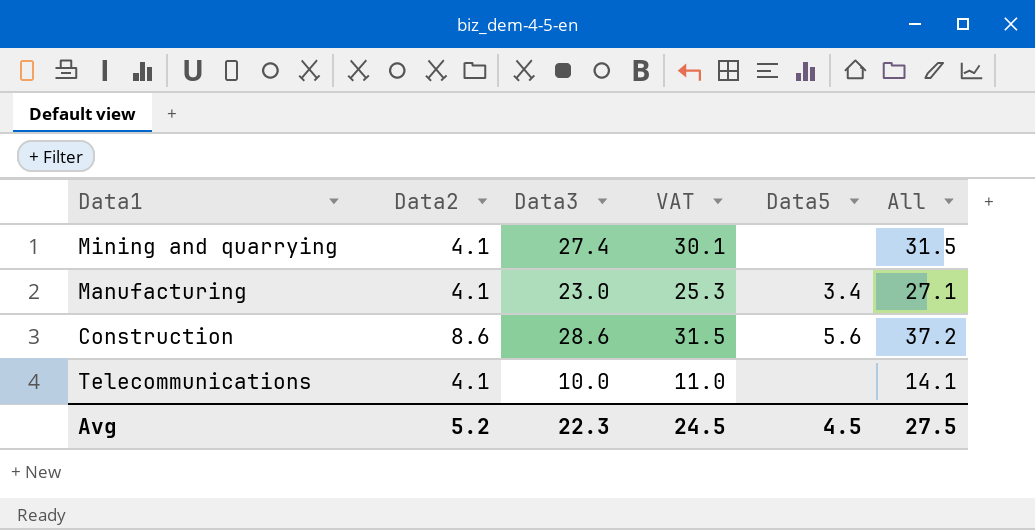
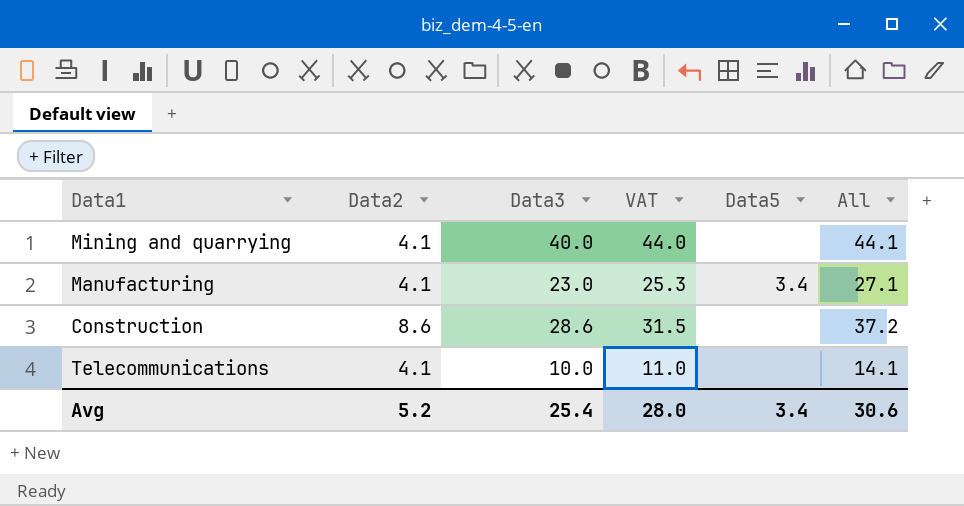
Mining and quarrying | Data3: 27.4 -> 40.0
Mining and quarrying | VAT: 30.1 -> 44.0
Mining and quarrying | All: 31.5 -> 44.1
Construction | Data5: 5.6 -> none
Avg | Data3: 22.3 -> 25.4
Avg | VAT: 24.5 -> 28.0
Avg | Data5: 4.5 -> 3.4
Avg | All: 27.5 -> 30.6

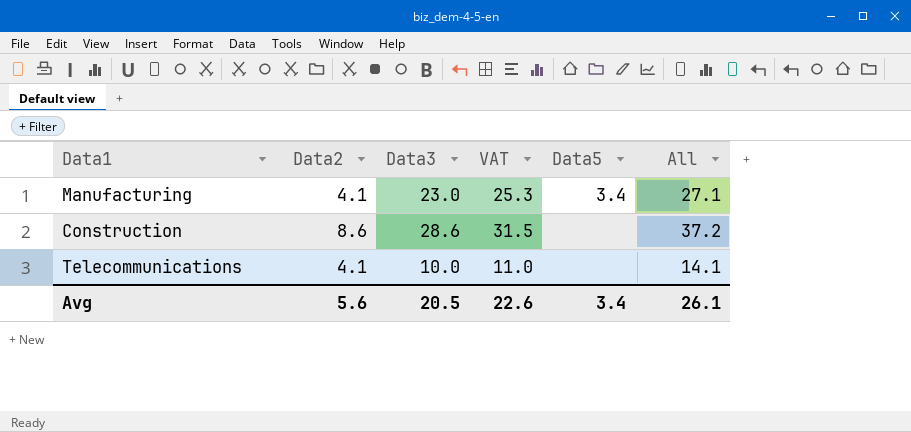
row Mining and quarrying: 4.1 | 40.0 | 44.0 | none | 44.1 -> none
Avg | Data2: 5.2 -> 5.6
Avg | Data3: 25.4 -> 20.5
Avg | VAT: 28.0 -> 22.6
Avg | All: 30.6 -> 26.1

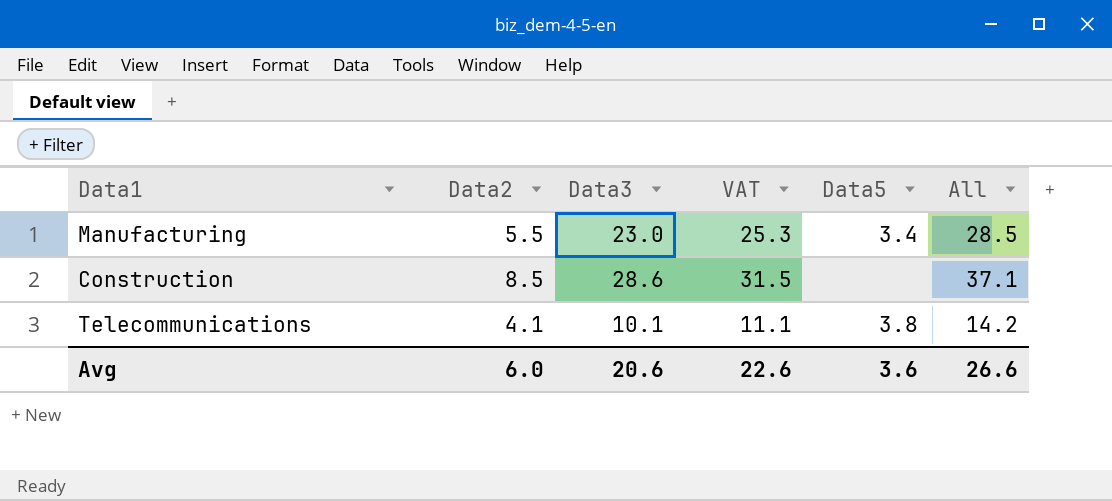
Manufacturing | Data2: 4.1 -> 5.5
Manufacturing | All: 27.1 -> 28.5
Construction | Data2: 8.6 -> 8.5
Construction | All: 37.2 -> 37.1
Telecommunications | Data3: 10.0 -> 10.1
Telecommunications | VAT: 11.0 -> 11.1
Telecommunications | Data5: none -> 3.8
Telecommunications | All: 14.1 -> 14.2
Avg | Data2: 5.6 -> 6.0
Avg | Data3: 20.5 -> 20.6
Avg | Data5: 3.4 -> 3.6
Avg | All: 26.1 -> 26.6

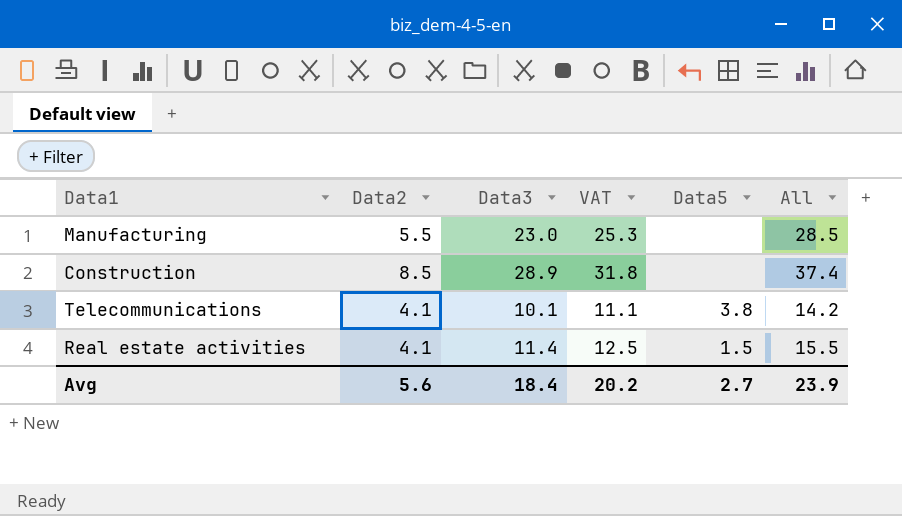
Manufacturing | Data5: 3.4 -> none
Construction | Data3: 28.6 -> 28.9
Construction | VAT: 31.5 -> 31.8
Construction | All: 37.1 -> 37.4
row Real estate activities: none -> 4.1 | 11.4 | 12.5 | 1.5 | 15.5
Avg | Data2: 6.0 -> 5.6
Avg | Data3: 20.6 -> 18.4
Avg | VAT: 22.6 -> 20.2
Avg | Data5: 3.6 -> 2.7
Avg | All: 26.6 -> 23.9

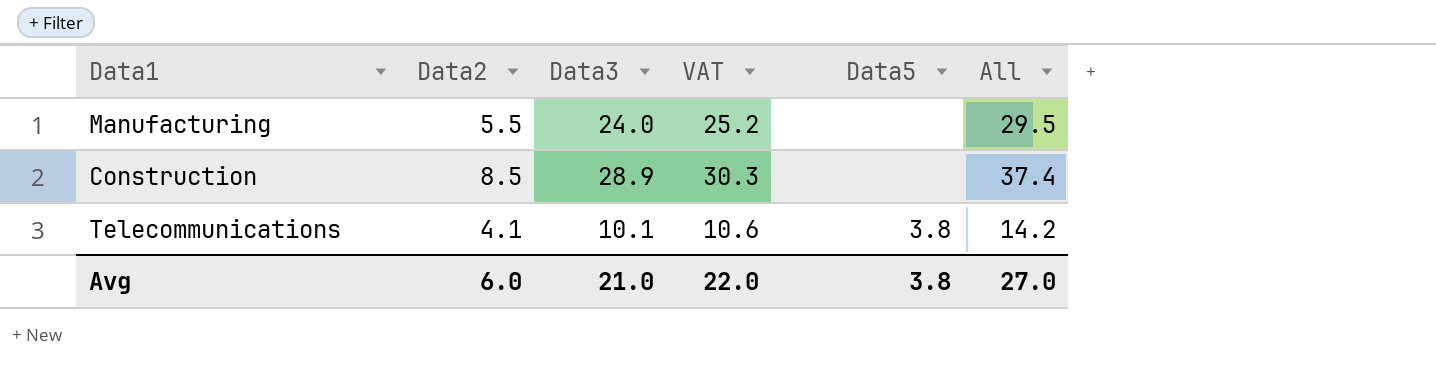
column VAT | formula: [Data3] * 1.1 -> [Data3] * 1.05
row Real estate activities: 4.1 | 11.4 | 12.5 | 1.5 | 15.5 -> none
Manufacturing | Data3: 23.0 -> 24.0
Manufacturing | All: 28.5 -> 29.5
Avg | Data2: 5.6 -> 6.0
Avg | Data3: 18.4 -> 21.0
Avg | VAT: 20.2 -> 22.0
Avg | Data5: 2.7 -> 3.8
Avg | All: 23.9 -> 27.0

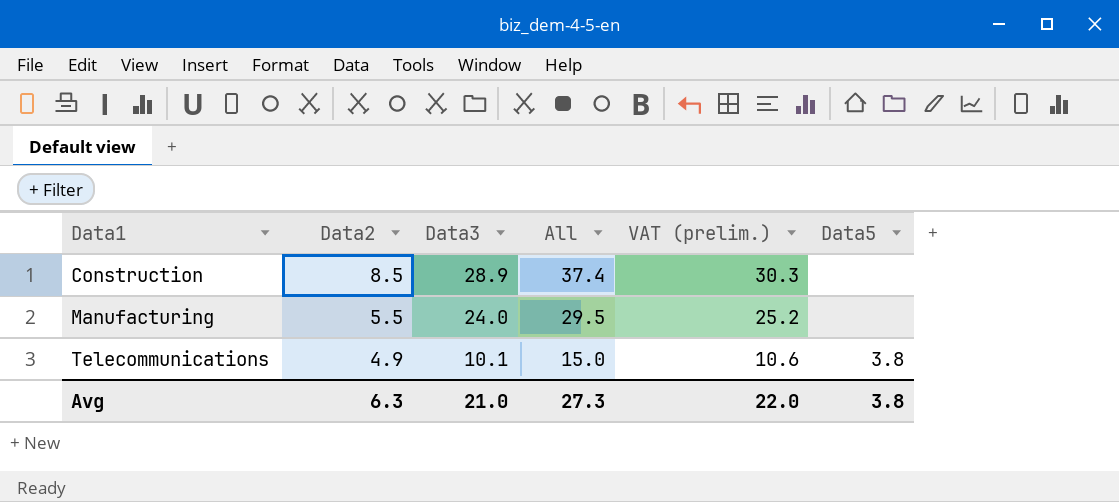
row order: none -> Data1 ascending
column All | position: 6 -> 4
column name: VAT -> VAT (prelim.)
Telecommunications | Data2: 4.1 -> 4.9
Telecommunications | All: 14.2 -> 15.0
Avg | Data2: 6.0 -> 6.3
Avg | All: 27.0 -> 27.3

